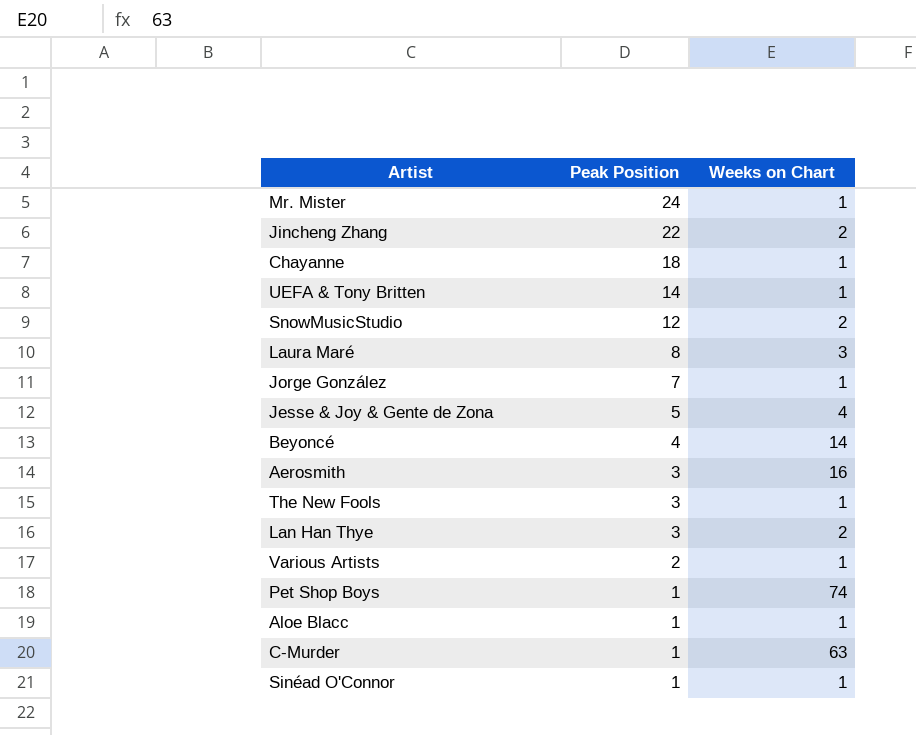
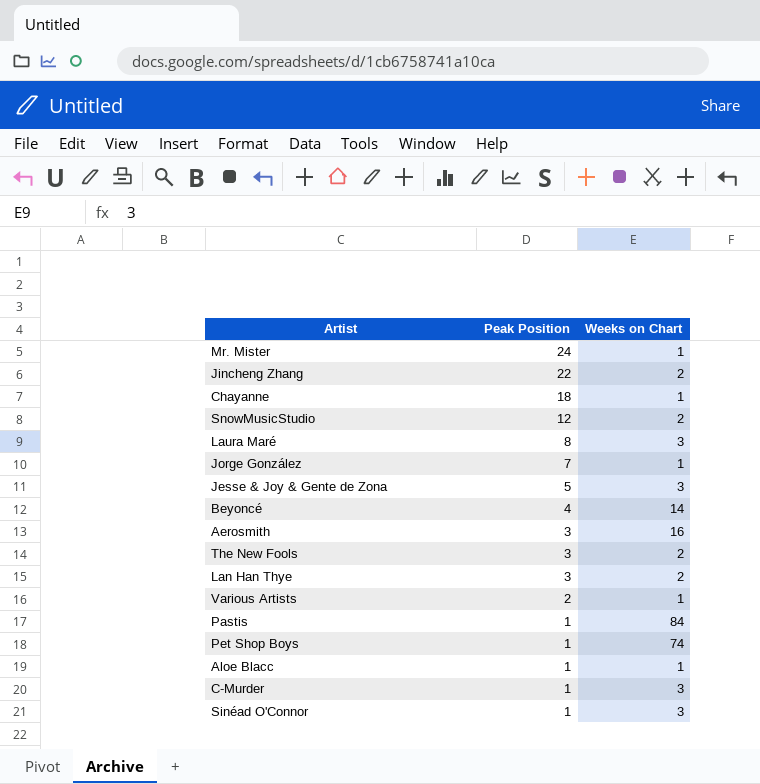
row UEFA & Tony Britten: 14 | 1 -> none
Jesse & Joy & Gente de Zona | Weeks on Chart: 4 -> 3
The New Fools | Weeks on Chart: 1 -> 2
row Pastis: none -> 1 | 84
C-Murder | Weeks on Chart: 63 -> 3
Sinéad O'Connor | Weeks on Chart: 1 -> 3

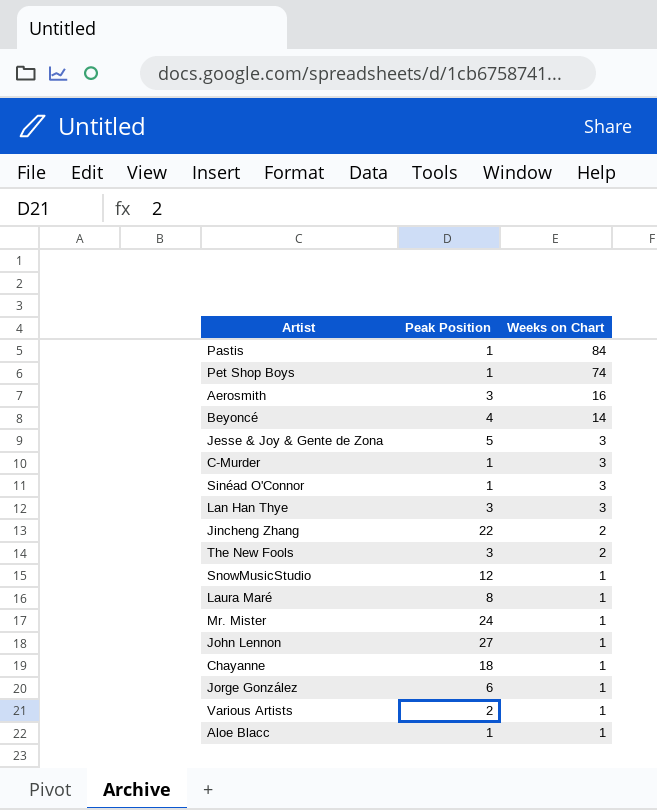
row order: Peak Position descending -> Weeks on Chart descending
Lan Han Thye | Weeks on Chart: 2 -> 3
SnowMusicStudio | Weeks on Chart: 2 -> 1
Laura Maré | Weeks on Chart: 3 -> 1
row John Lennon: none -> 27 | 1
Jorge González | Peak Position: 7 -> 6

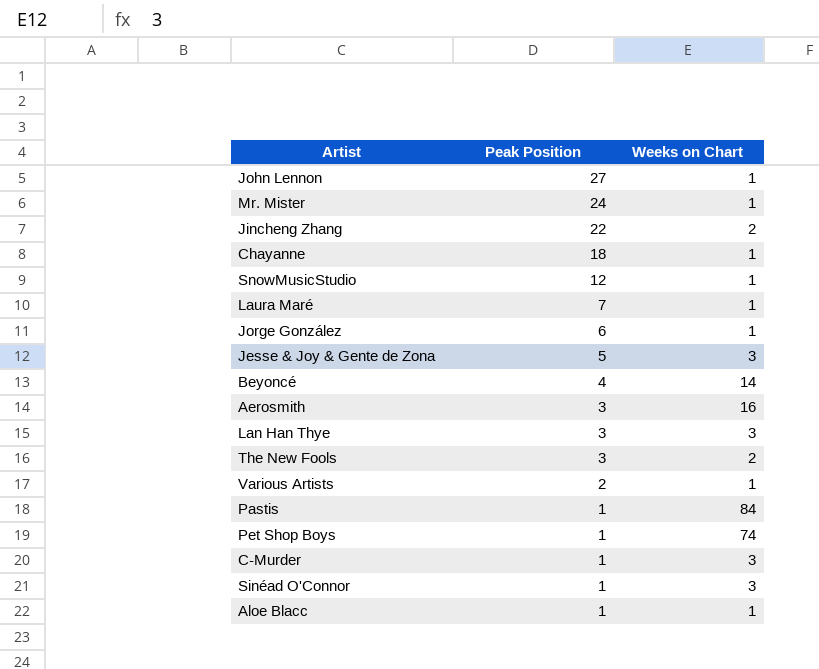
row order: Weeks on Chart descending -> Peak Position descending
Laura Maré | Peak Position: 8 -> 7

